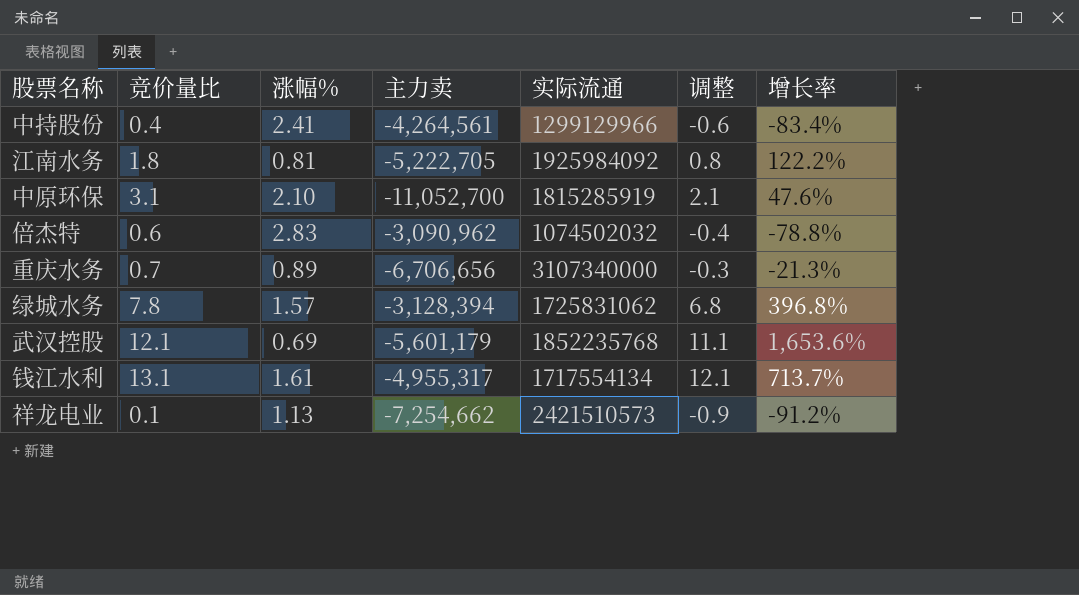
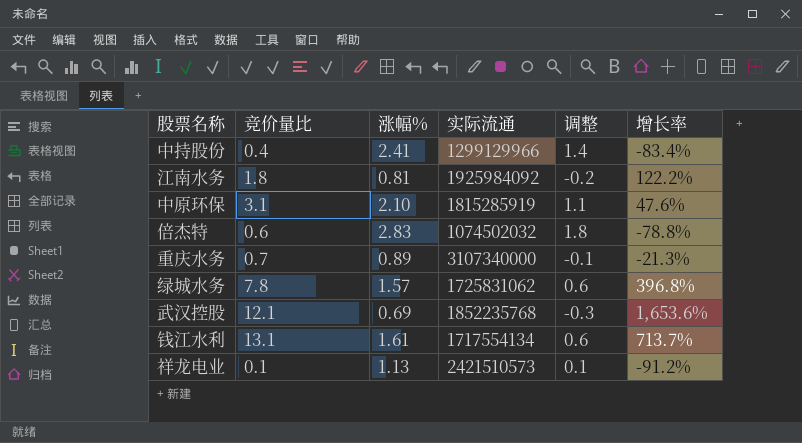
column 主力卖 | position: 4 -> none
column 调整 | formula: [竞价量比] - 1 -> [涨幅%] - 1

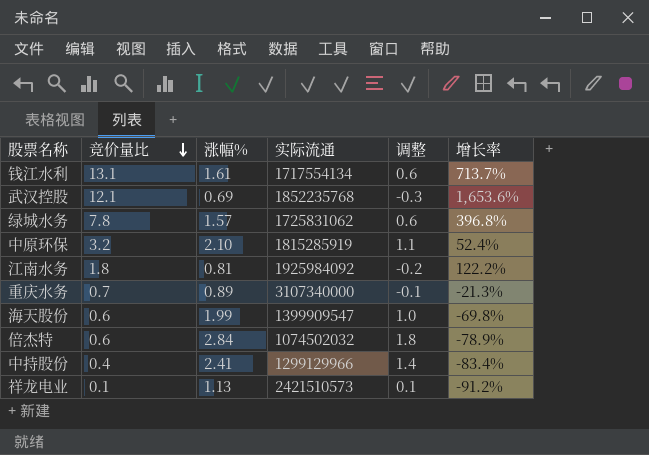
row order: none -> 竞价量比 descending
中原环保 | 竞价量比: 3.1 -> 3.2
中原环保 | 增长率: 47.6% -> 52.4%
row 海天股份: none -> 0.6 | 1.99 | 1399909547 | 1.0 | -69.8%
倍杰特 | 涨幅%: 2.83 -> 2.84
倍杰特 | 增长率: -78.8% -> -78.9%

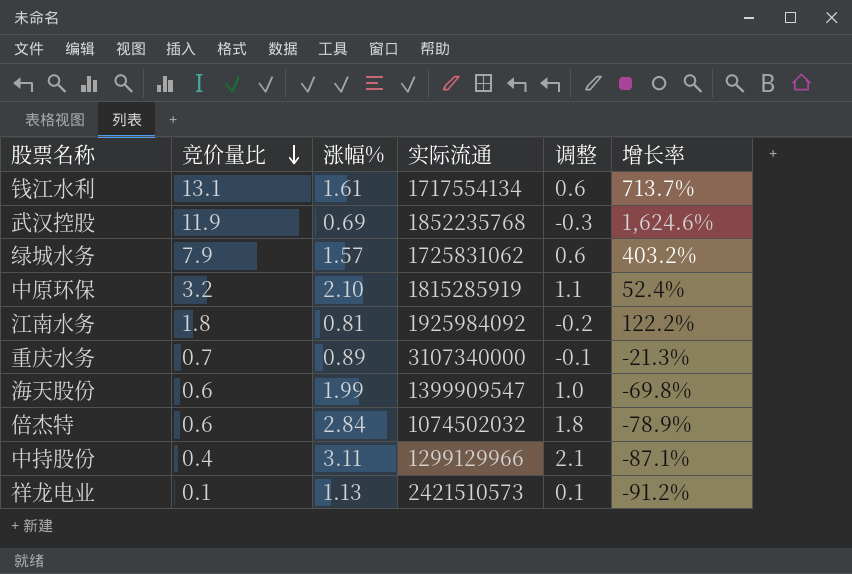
武汉控股 | 竞价量比: 12.1 -> 11.9
武汉控股 | 增长率: 1,653.6% -> 1,624.6%
绿城水务 | 竞价量比: 7.8 -> 7.9
绿城水务 | 增长率: 396.8% -> 403.2%
中持股份 | 涨幅%: 2.41 -> 3.11
中持股份 | 调整: 1.4 -> 2.1
中持股份 | 增长率: -83.4% -> -87.1%

